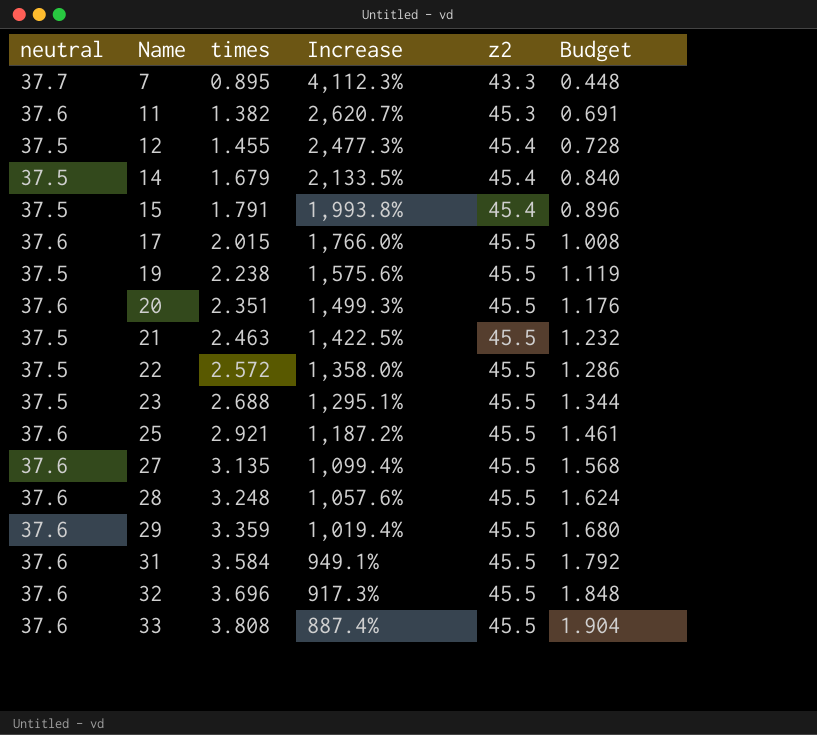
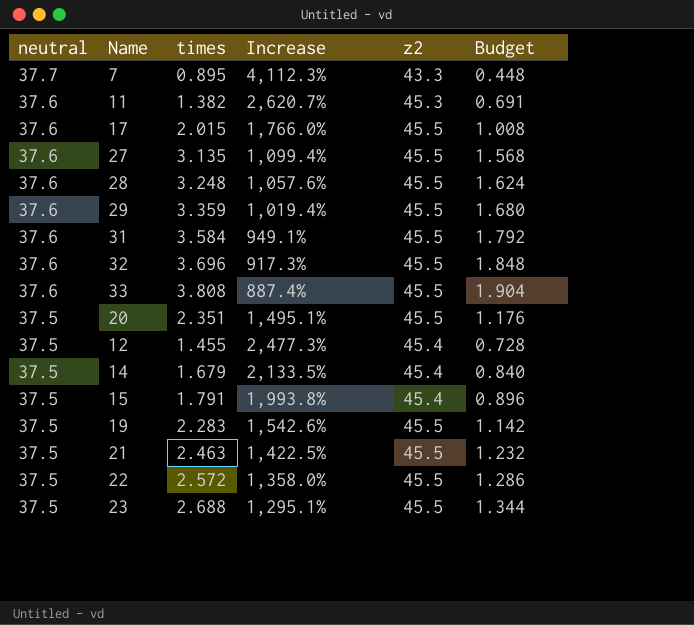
row order: Name ascending -> neutral descending
row 25: 37.6 | 2.921 | 1,187.2% | 45.5 | 1.461 -> none
20 | neutral: 37.6 -> 37.5
20 | Increase: 1,499.3% -> 1,495.1%
19 | times: 2.238 -> 2.283
19 | Increase: 1,575.6% -> 1,542.6%
19 | Budget: 1.119 -> 1.142

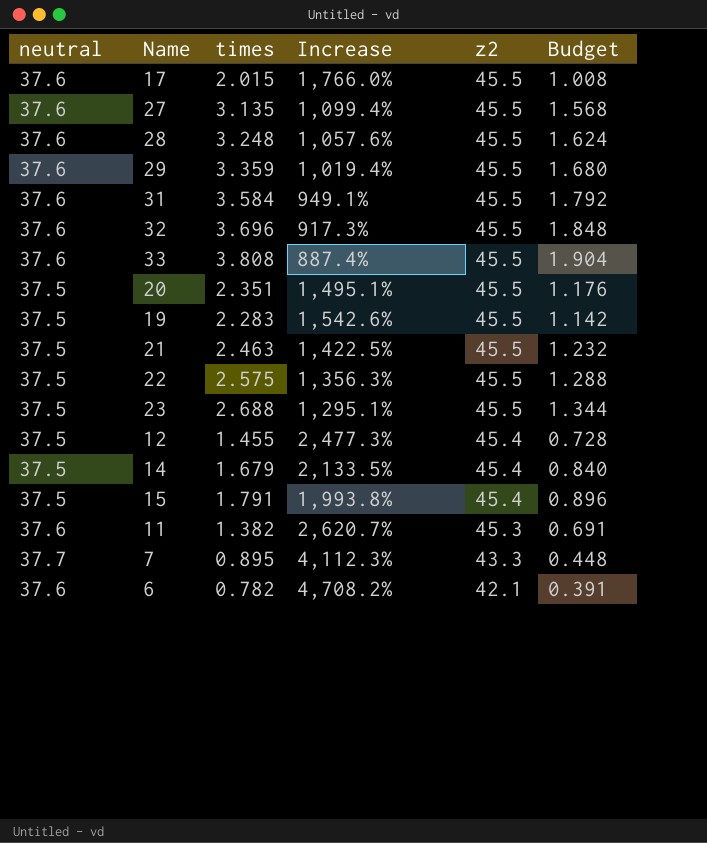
row order: neutral descending -> z2 descending
22 | times: 2.572 -> 2.575
22 | Increase: 1,358.0% -> 1,356.3%
22 | Budget: 1.286 -> 1.288
row 6: none -> 37.6 | 0.782 | 4,708.2% | 42.1 | 0.391

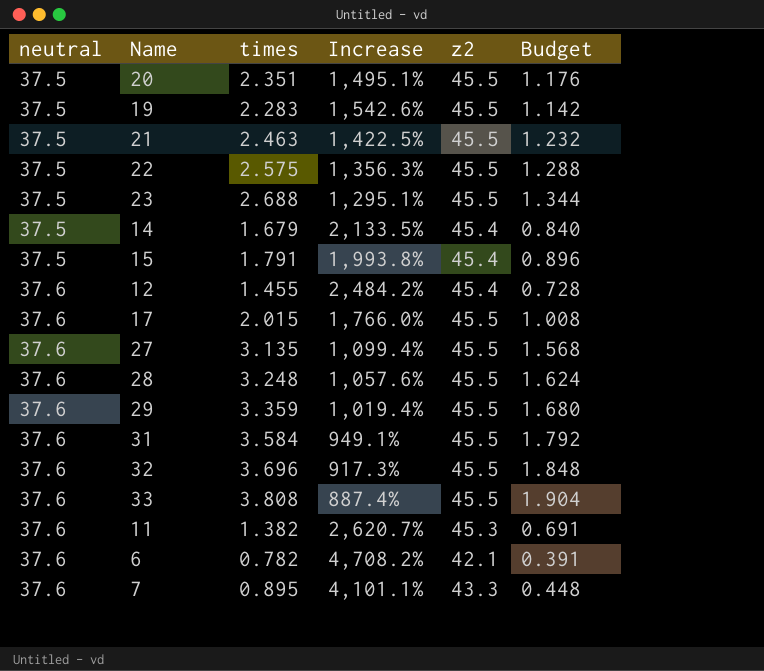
row order: z2 descending -> neutral ascending
12 | neutral: 37.5 -> 37.6
12 | Increase: 2,477.3% -> 2,484.2%
7 | neutral: 37.7 -> 37.6
7 | Increase: 4,112.3% -> 4,101.1%

